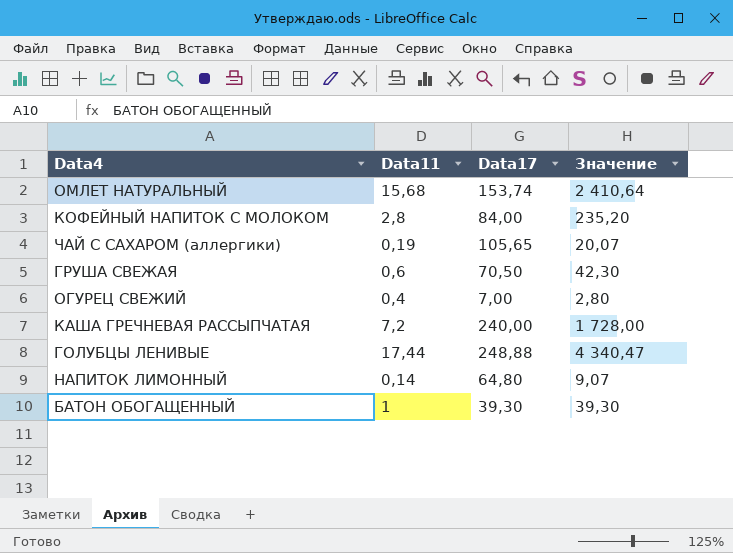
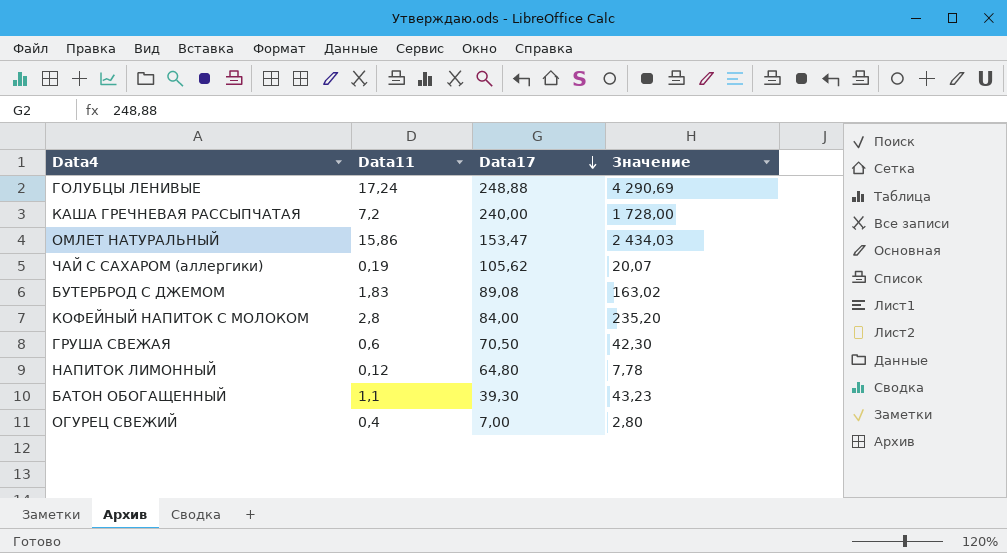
row order: none -> Data17 descending
ГОЛУБЦЫ ЛЕНИВЫЕ | Data11: 17,44 -> 17,24
ГОЛУБЦЫ ЛЕНИВЫЕ | Значение: 4 340,47 -> 4 290,69
ОМЛЕТ НАТУРАЛЬНЫЙ | Data11: 15,68 -> 15,86
ОМЛЕТ НАТУРАЛЬНЫЙ | Data17: 153,74 -> 153,47
ОМЛЕТ НАТУРАЛЬНЫЙ | Значение: 2 410,64 -> 2 434,03
ЧАЙ С САХАРОМ (аллергики) | Data17: 105,65 -> 105,62
row БУТЕРБРОД С ДЖЕМОМ: none -> 1,83 | 89,08 | 163,02
НАПИТОК ЛИМОННЫЙ | Data11: 0,14 -> 0,12
НАПИТОК ЛИМОННЫЙ | Значение: 9,07 -> 7,78
БАТОН ОБОГАЩЕННЫЙ | Data11: 1 -> 1,1
БАТОН ОБОГАЩЕННЫЙ | Значение: 39,30 -> 43,23

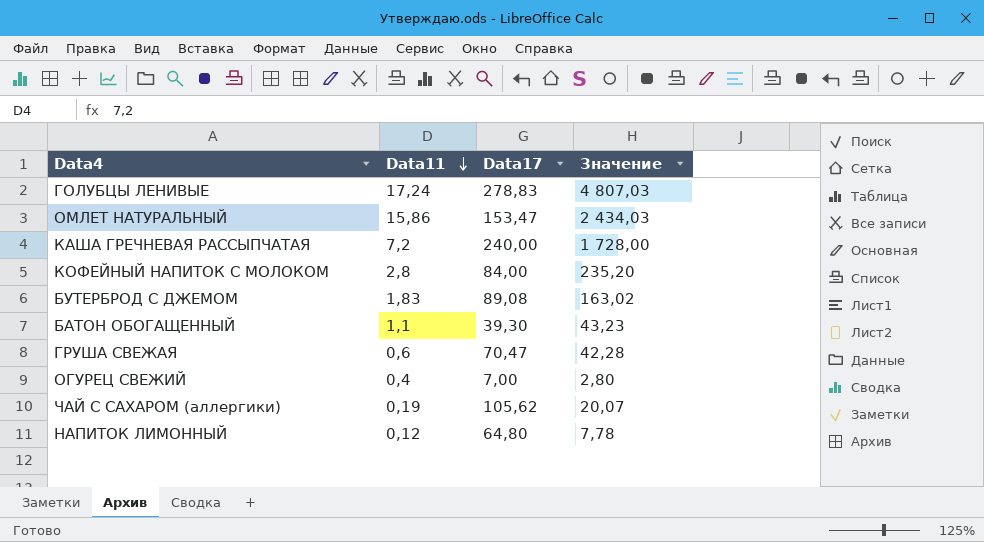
row order: Data17 descending -> Data11 descending
ГОЛУБЦЫ ЛЕНИВЫЕ | Data17: 248,88 -> 278,83
ГОЛУБЦЫ ЛЕНИВЫЕ | Значение: 4 290,69 -> 4 807,03
ГРУША СВЕЖАЯ | Data17: 70,50 -> 70,47
ГРУША СВЕЖАЯ | Значение: 42,30 -> 42,28

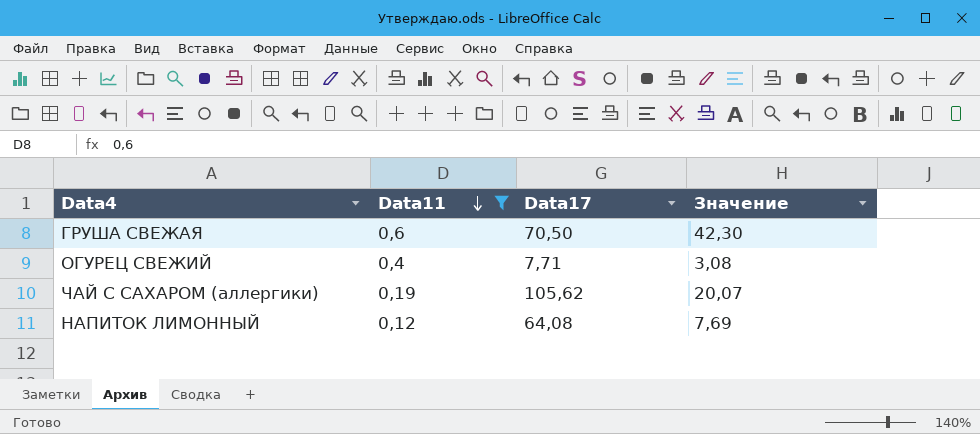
filter: none -> Data11 <= 0,6
ГРУША СВЕЖАЯ | Data17: 70,47 -> 70,50
ГРУША СВЕЖАЯ | Значение: 42,28 -> 42,30
ОГУРЕЦ СВЕЖИЙ | Data17: 7,00 -> 7,71
ОГУРЕЦ СВЕЖИЙ | Значение: 2,80 -> 3,08
НАПИТОК ЛИМОННЫЙ | Data17: 64,80 -> 64,08
НАПИТОК ЛИМОННЫЙ | Значение: 7,78 -> 7,69

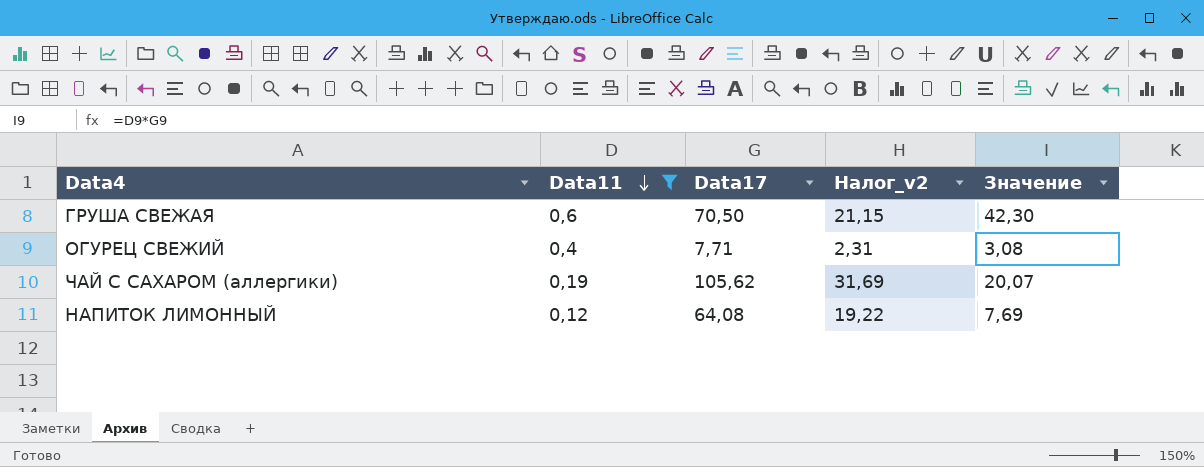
column Налог_v2 | formula: none -> [Data17] * 0,3

